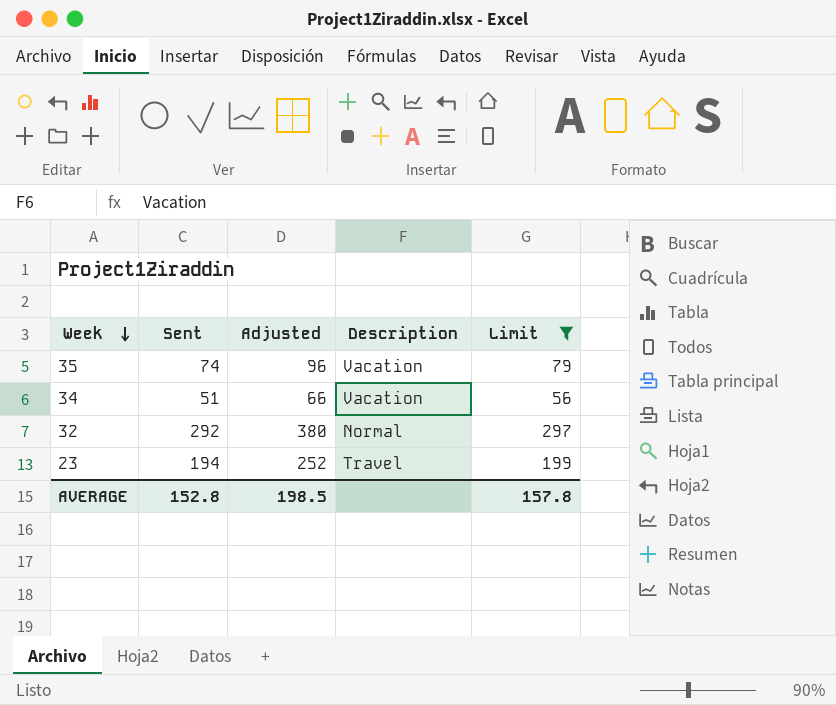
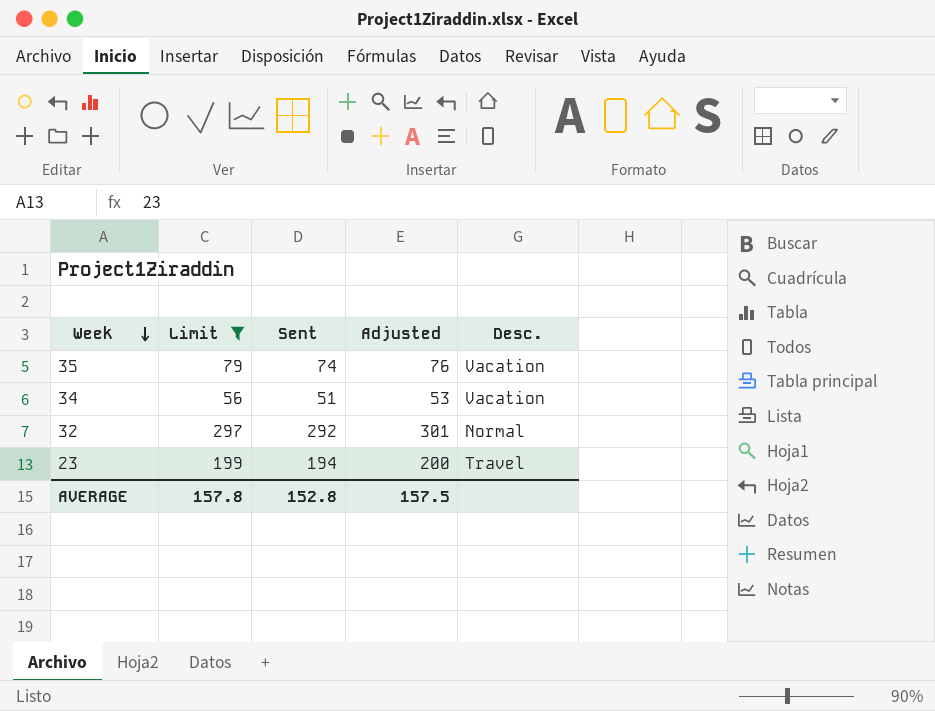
column Limit | position: 5 -> 2
column Adjusted | formula: [Sent] * 1.3 -> [Sent] * 1.03
column name: Description -> Desc.
AVERAGE | Adjusted: 198.5 -> 157.5

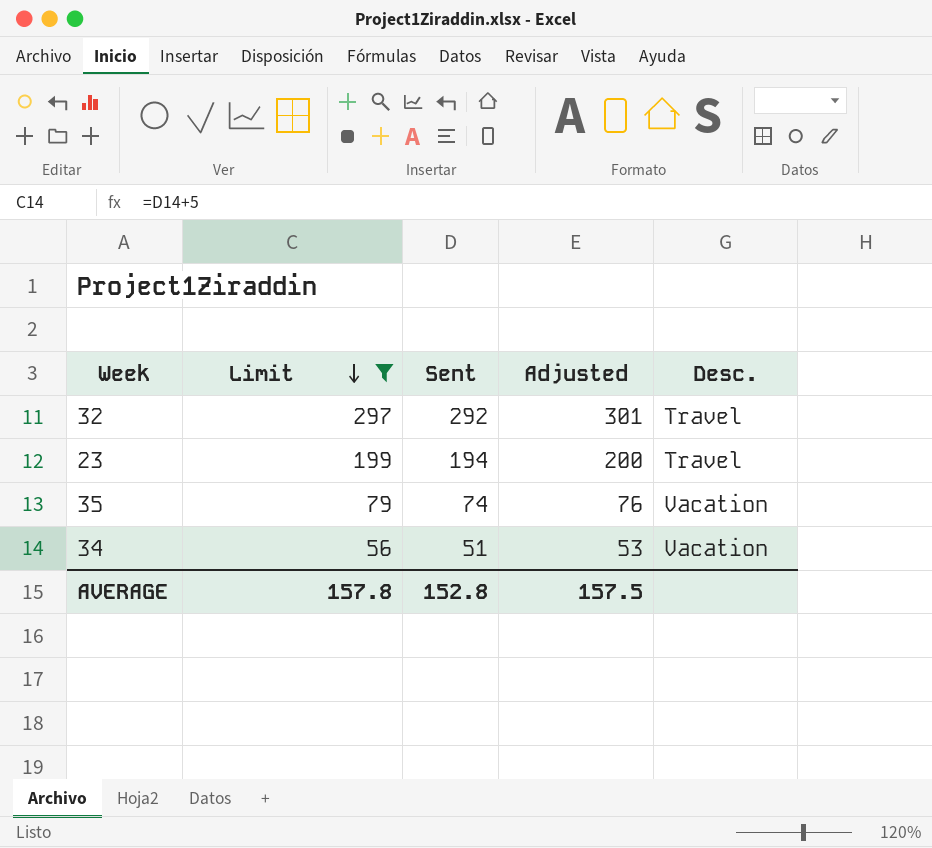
row order: Week descending -> Limit descending
32 | Desc.: Normal -> Travel

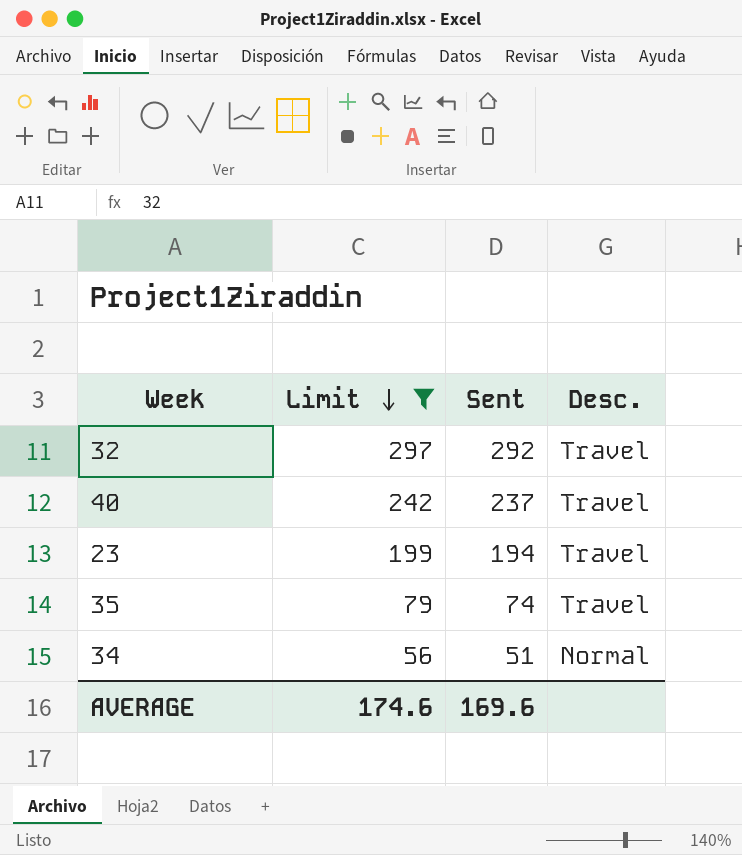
column Adjusted | formula: [Sent] * 1.03 -> none
row 40: none -> 242 | 237 | Travel
35 | Desc.: Vacation -> Travel
34 | Desc.: Vacation -> Normal
AVERAGE | Limit: 157.8 -> 174.6
AVERAGE | Sent: 152.8 -> 169.6

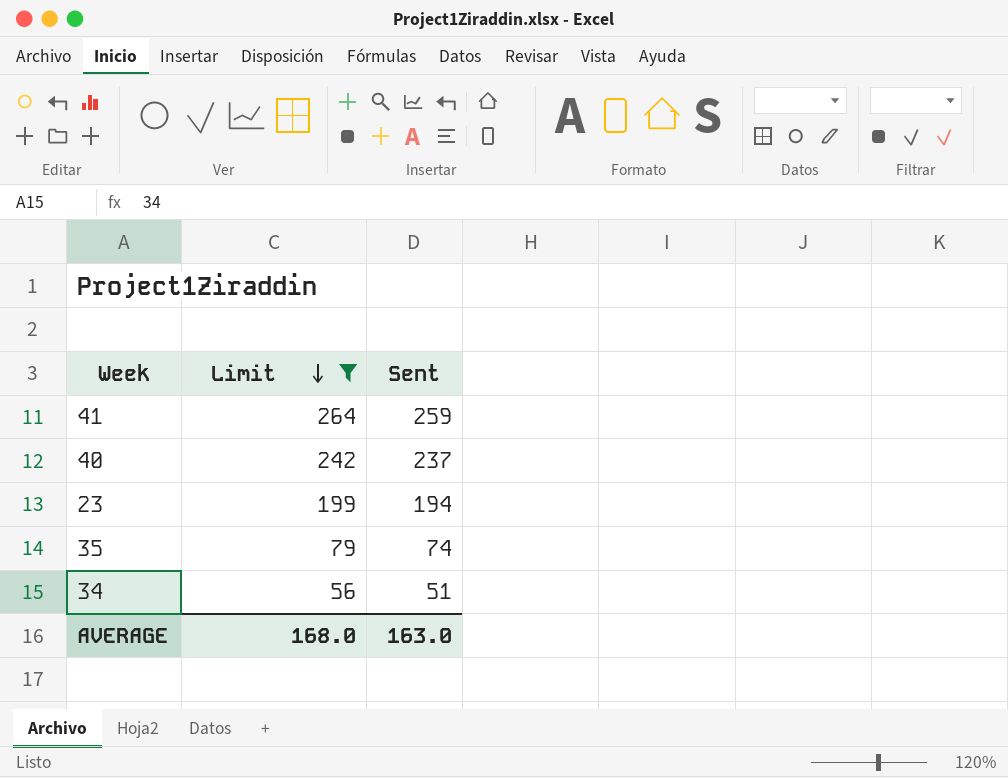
column Desc. | position: 4 -> none
row 32: 297 | 292 | Travel -> none
row 41: none -> 264 | 259
AVERAGE | Limit: 174.6 -> 168.0
AVERAGE | Sent: 169.6 -> 163.0

